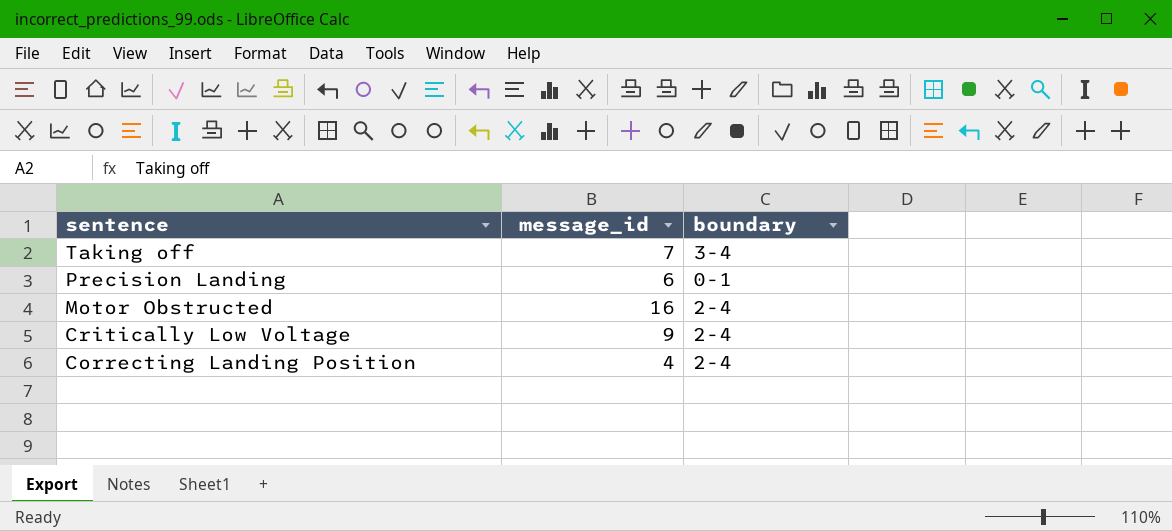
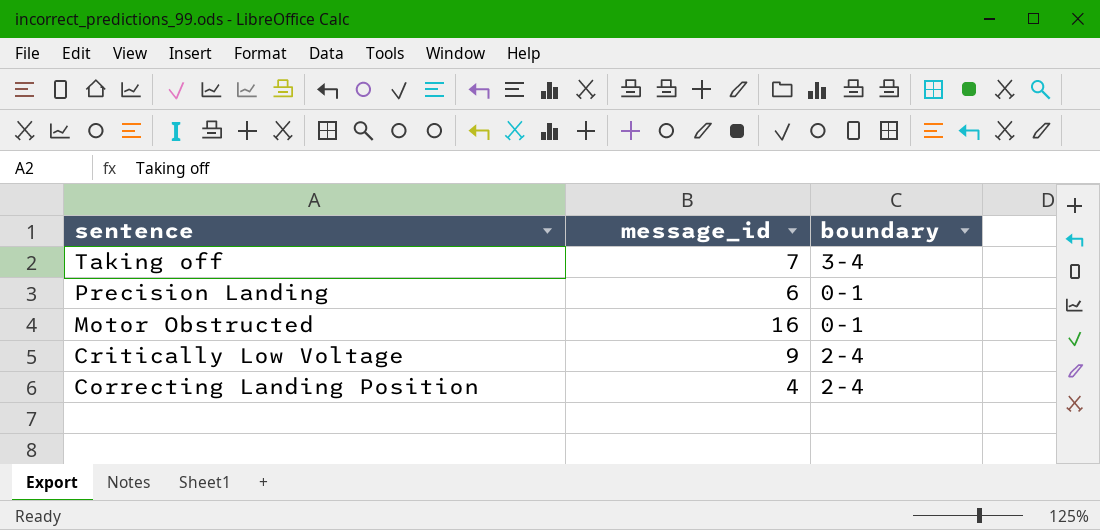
Motor Obstructed | boundary: 2-4 -> 0-1

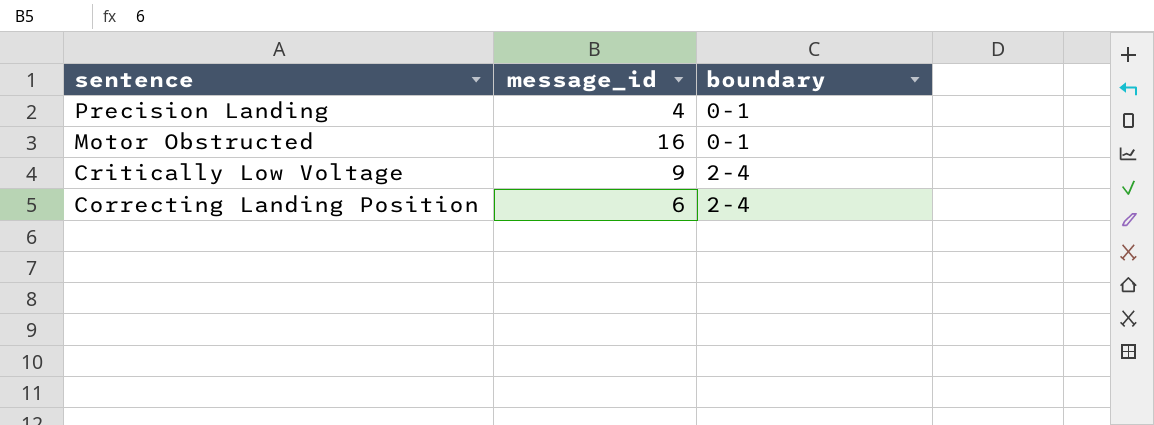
row Taking off: 7 | 3-4 -> none
Precision Landing | message_id: 6 -> 4
Correcting Landing Position | message_id: 4 -> 6

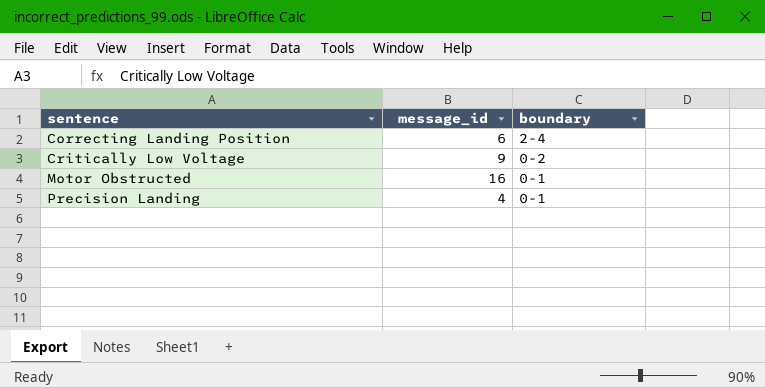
row order: sentence descending -> sentence ascending
Critically Low Voltage | boundary: 2-4 -> 0-2

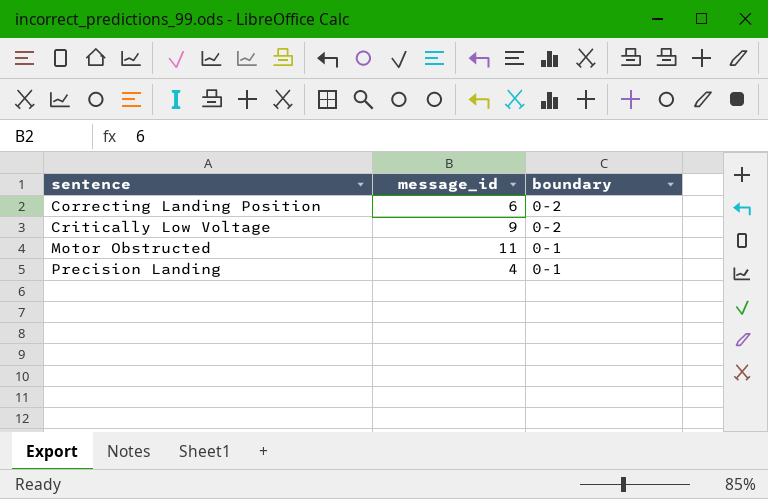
Correcting Landing Position | boundary: 2-4 -> 0-2
Motor Obstructed | message_id: 16 -> 11

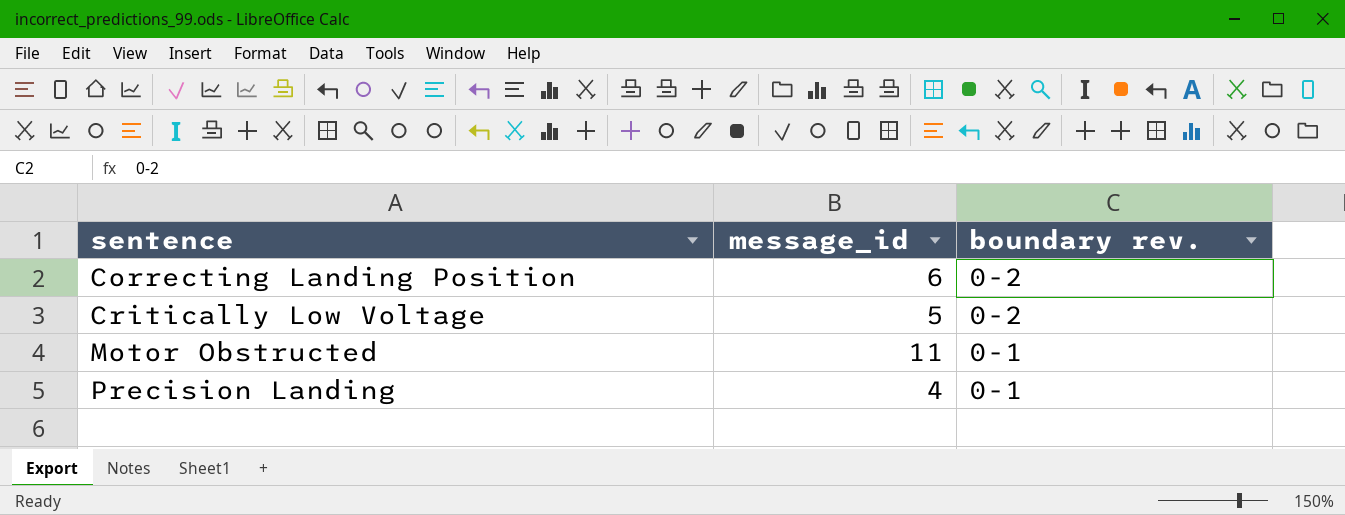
column name: boundary -> boundary rev.
Critically Low Voltage | message_id: 9 -> 5

